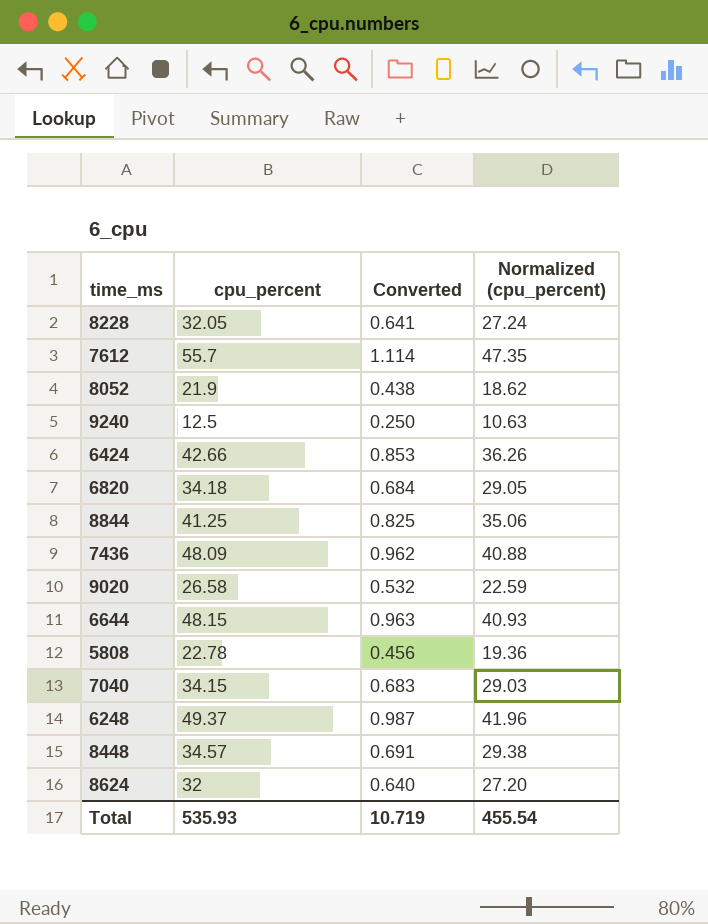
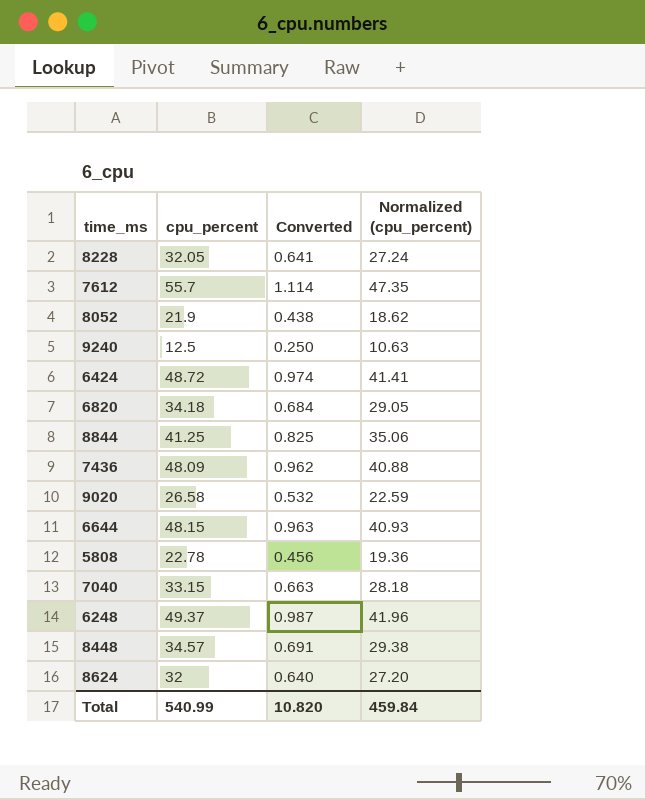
6424 | cpu_percent: 42.66 -> 48.72
6424 | Converted: 0.853 -> 0.974
6424 | Normalized (cpu_percent): 36.26 -> 41.41
7040 | cpu_percent: 34.15 -> 33.15
7040 | Converted: 0.683 -> 0.663
7040 | Normalized (cpu_percent): 29.03 -> 28.18
Total | cpu_percent: 535.93 -> 540.99
Total | Converted: 10.719 -> 10.820
Total | Normalized (cpu_percent): 455.54 -> 459.84

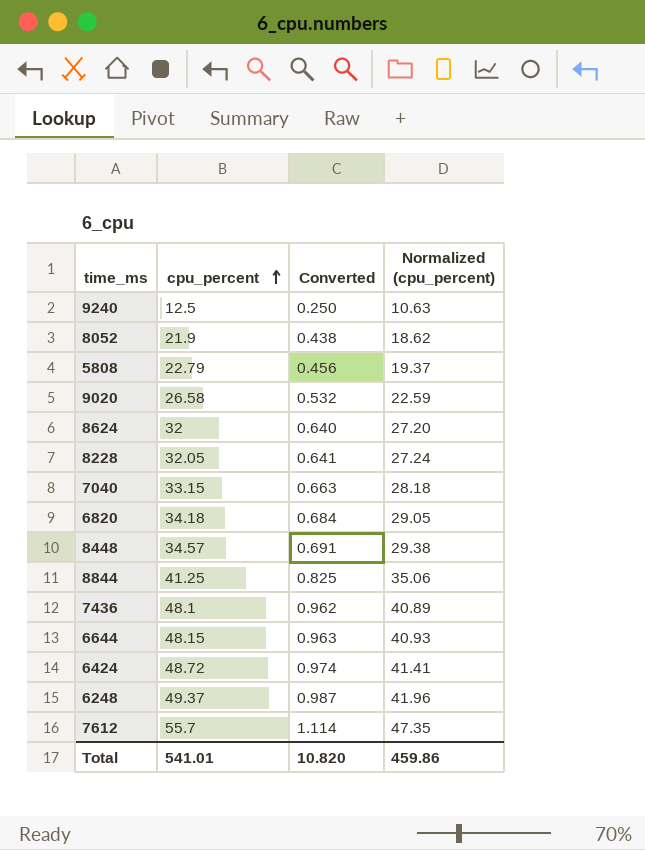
row order: none -> cpu_percent ascending
5808 | cpu_percent: 22.78 -> 22.79
5808 | Normalized (cpu_percent): 19.36 -> 19.37
7436 | cpu_percent: 48.09 -> 48.1
7436 | Normalized (cpu_percent): 40.88 -> 40.89
Total | cpu_percent: 540.99 -> 541.01
Total | Normalized (cpu_percent): 459.84 -> 459.86

